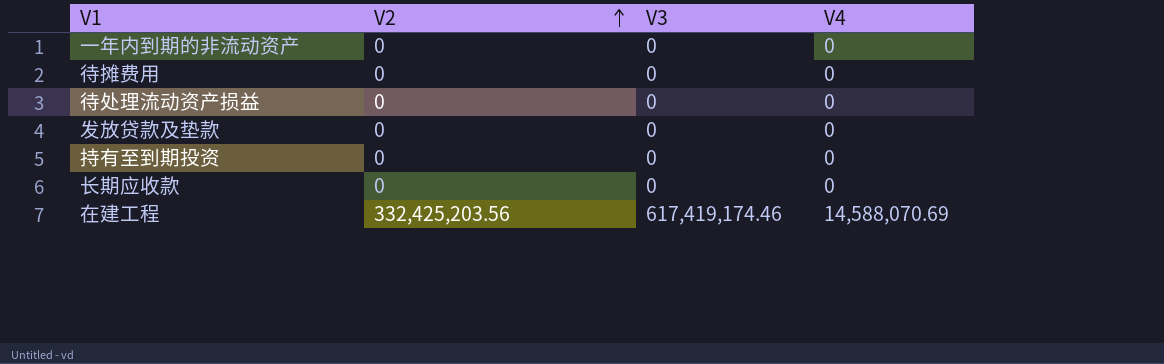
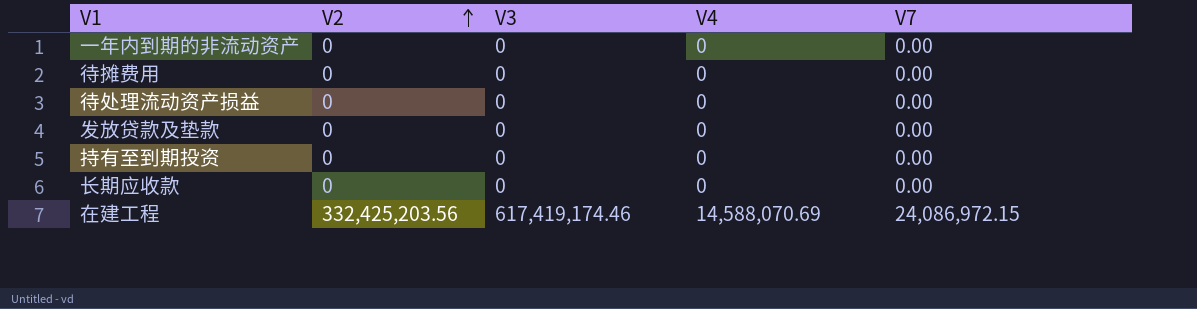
column V7 | position: none -> 5

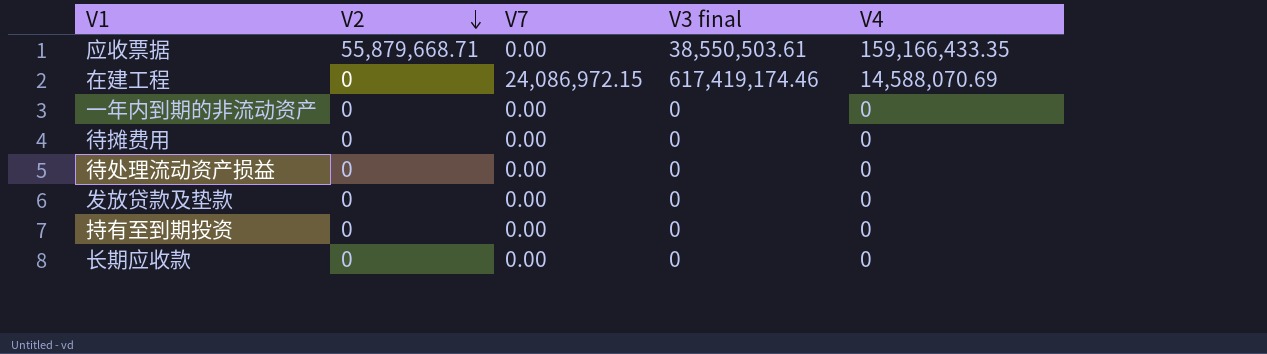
row order: V2 ascending -> V2 descending
column V7 | position: 5 -> 3
column name: V3 -> V3 final
row 应收票据: none -> 55,879,668.71 | 0.00 | 38,550,503.61 | 159,166,433.35
在建工程 | V2: 332,425,203.56 -> 0

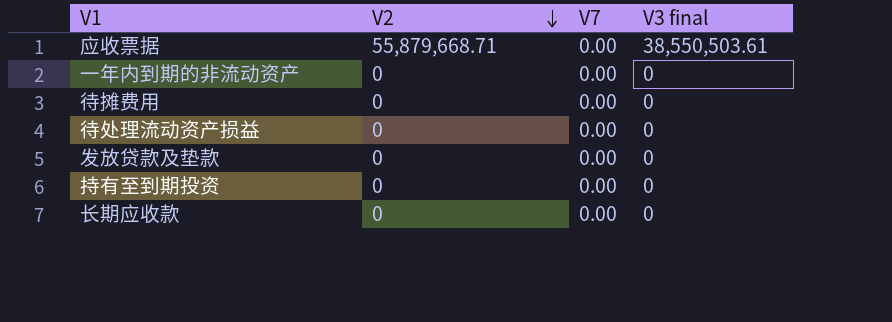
column V4 | position: 5 -> none
row 在建工程: 0 | 24,086,972.15 | 617,419,174.46 | 14,588,070.69 -> none

